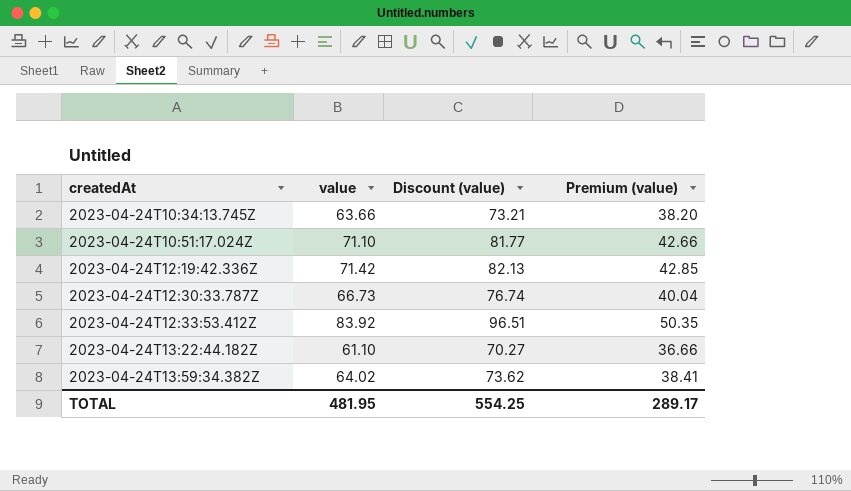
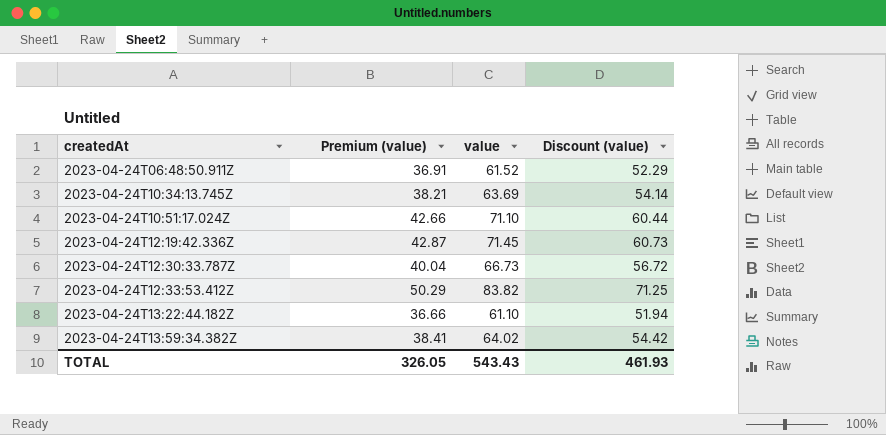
column Premium (value) | position: 4 -> 2
column Discount (value) | formula: [value] * 1.15 -> [value] * 0.85
row 2023-04-24T06:48:50.911Z: none -> 36.91 | 61.52 | 52.29
2023-04-24T10:34:13.745Z | Premium (value): 38.20 -> 38.21
2023-04-24T10:34:13.745Z | value: 63.66 -> 63.69
2023-04-24T12:19:42.336Z | Premium (value): 42.85 -> 42.87
2023-04-24T12:19:42.336Z | value: 71.42 -> 71.45
2023-04-24T12:33:53.412Z | Premium (value): 50.35 -> 50.29
2023-04-24T12:33:53.412Z | value: 83.92 -> 83.82
TOTAL | Premium (value): 289.17 -> 326.05
TOTAL | value: 481.95 -> 543.43
TOTAL | Discount (value): 554.25 -> 461.93

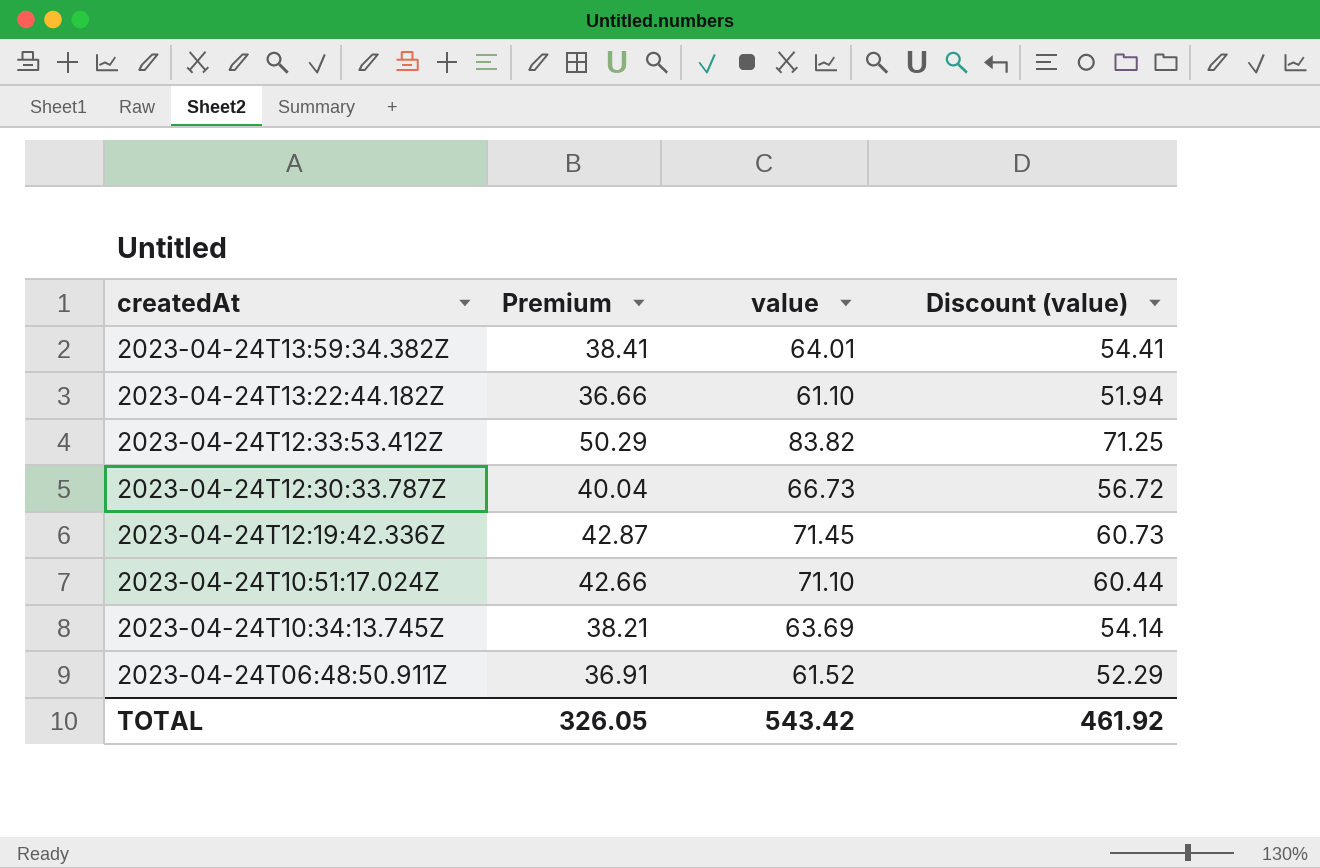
row order: createdAt ascending -> createdAt descending
column name: Premium (value) -> Premium
2023-04-24T13:59:34.382Z | value: 64.02 -> 64.01
2023-04-24T13:59:34.382Z | Discount (value): 54.42 -> 54.41
TOTAL | value: 543.43 -> 543.42
TOTAL | Discount (value): 461.93 -> 461.92

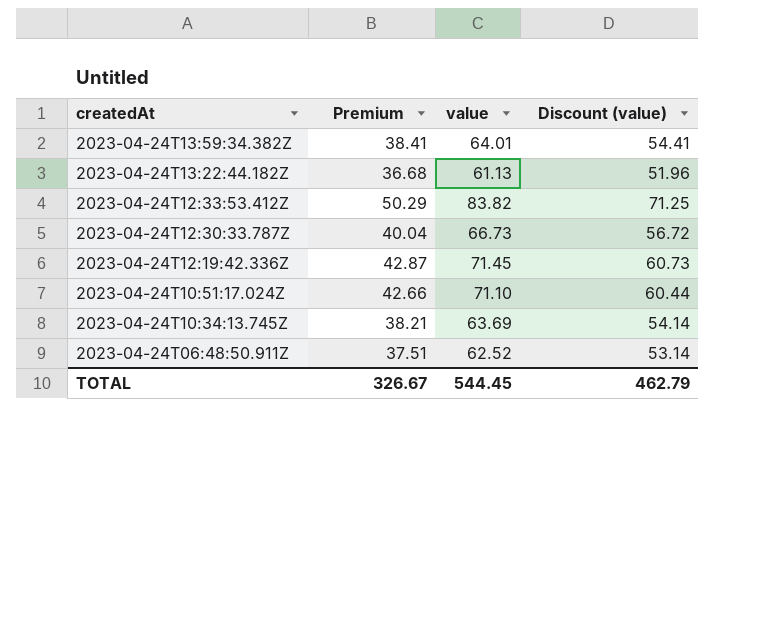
2023-04-24T13:22:44.182Z | Premium: 36.66 -> 36.68
2023-04-24T13:22:44.182Z | value: 61.10 -> 61.13
2023-04-24T13:22:44.182Z | Discount (value): 51.94 -> 51.96
2023-04-24T06:48:50.911Z | Premium: 36.91 -> 37.51
2023-04-24T06:48:50.911Z | value: 61.52 -> 62.52
2023-04-24T06:48:50.911Z | Discount (value): 52.29 -> 53.14
TOTAL | Premium: 326.05 -> 326.67
TOTAL | value: 543.42 -> 544.45
TOTAL | Discount (value): 461.92 -> 462.79

